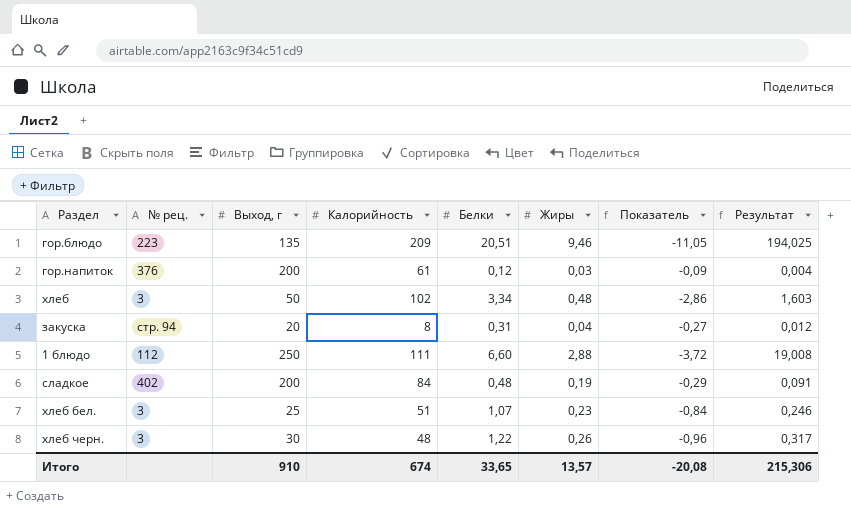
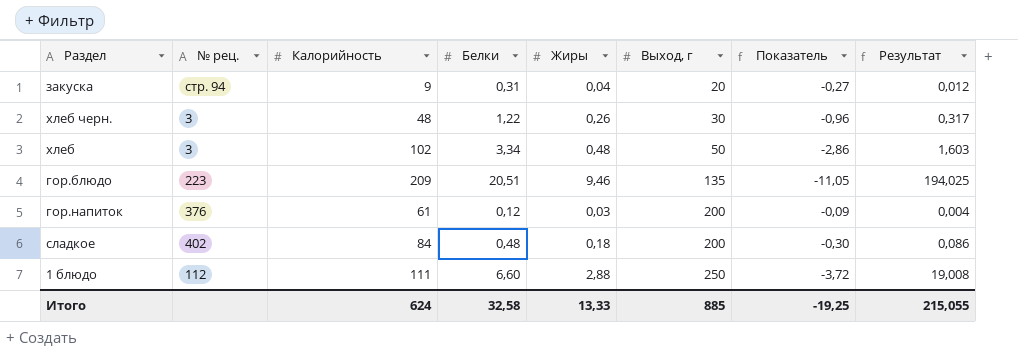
row order: none -> Выход, г ascending
column Выход, г | position: 3 -> 6
row хлеб бел.: 3 | 25 | 51 | 1,07 | 0,23 | -0,84 | 0,246 -> none
закуска | Калорийность: 8 -> 9
сладкое | Жиры: 0,19 -> 0,18
сладкое | Показатель: -0,29 -> -0,30
сладкое | Результат: 0,091 -> 0,086
Итого | Калорийность: 674 -> 624
Итого | Белки: 33,65 -> 32,58
Итого | Жиры: 13,57 -> 13,33
Итого | Выход, г: 910 -> 885
Итого | Показатель: -20,08 -> -19,25
Итого | Результат: 215,306 -> 215,055

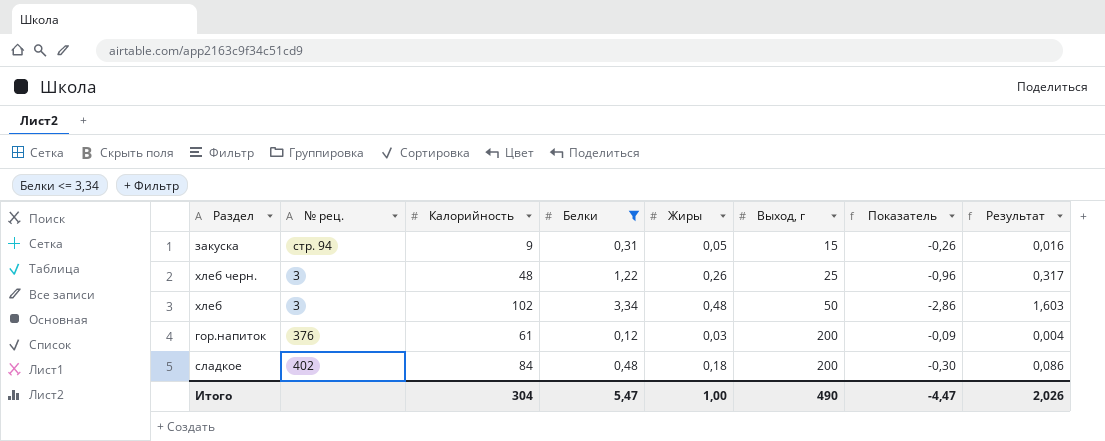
filter: none -> Белки <= 3,34
закуска | Жиры: 0,04 -> 0,05
закуска | Выход, г: 20 -> 15
закуска | Показатель: -0,27 -> -0,26
закуска | Результат: 0,012 -> 0,016
хлеб черн. | Выход, г: 30 -> 25
Итого | Калорийность: 624 -> 304
Итого | Белки: 32,58 -> 5,47
Итого | Жиры: 13,33 -> 1,00
Итого | Выход, г: 885 -> 490
Итого | Показатель: -19,25 -> -4,47
Итого | Результат: 215,055 -> 2,026

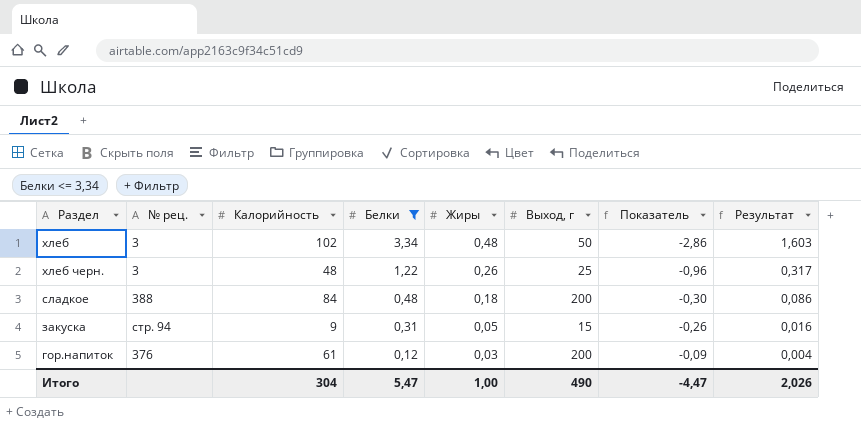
row order: Выход, г ascending -> Белки descending
сладкое | № рец.: 402 -> 388

